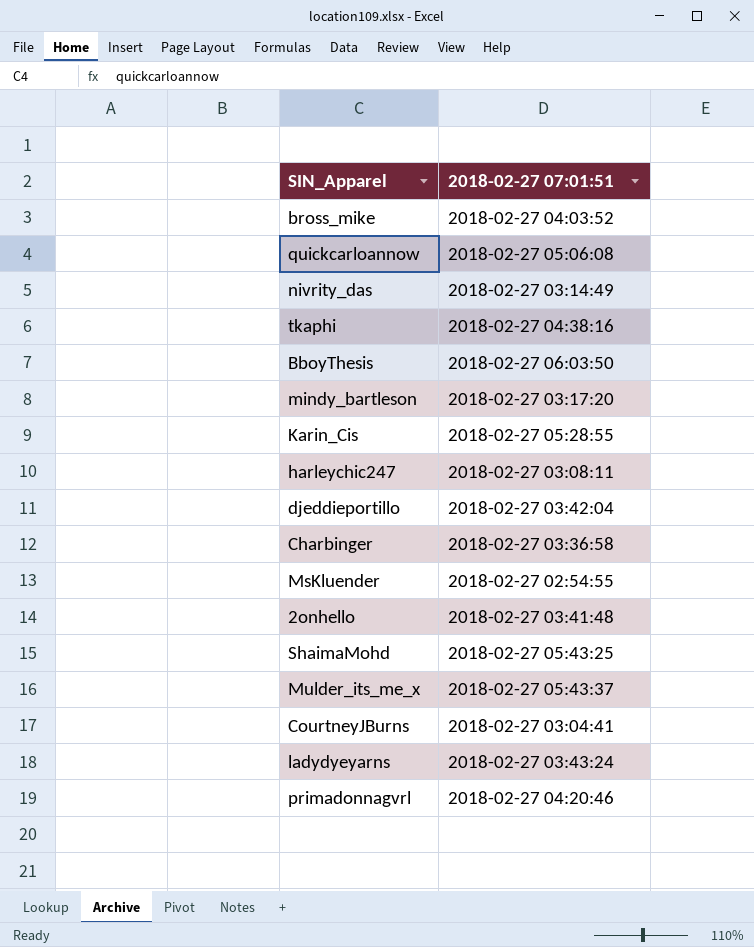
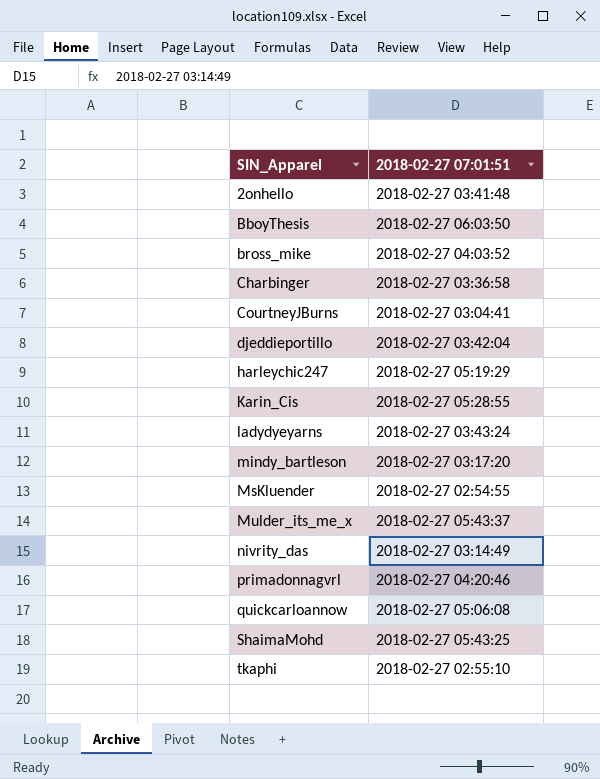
row order: none -> SIN_Apparel ascending
harleychic247 | 2018-02-27 07:01:51: 2018-02-27 03:08:11 -> 2018-02-27 05:19:29
tkaphi | 2018-02-27 07:01:51: 2018-02-27 04:38:16 -> 2018-02-27 02:55:10

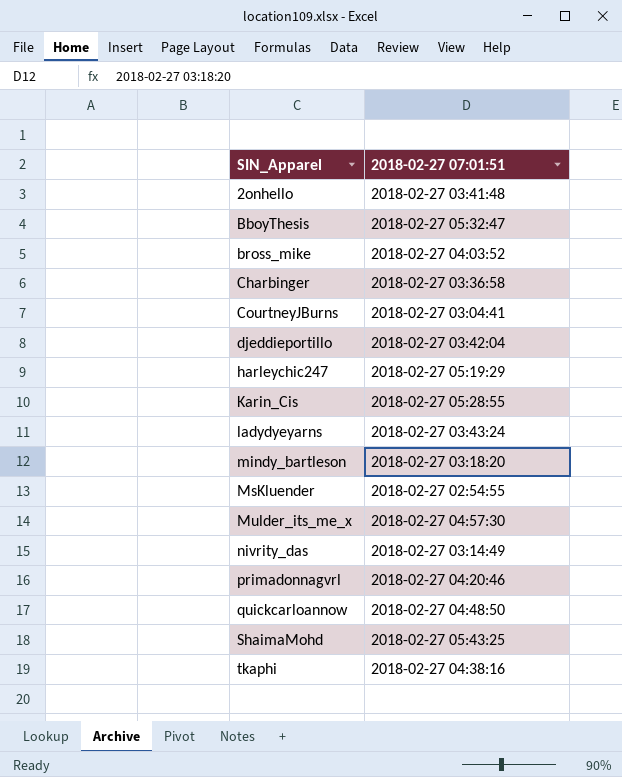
BboyThesis | 2018-02-27 07:01:51: 2018-02-27 06:03:50 -> 2018-02-27 05:32:47
mindy_bartleson | 2018-02-27 07:01:51: 2018-02-27 03:17:20 -> 2018-02-27 03:18:20
Mulder_its_me_x | 2018-02-27 07:01:51: 2018-02-27 05:43:37 -> 2018-02-27 04:57:30
quickcarloannow | 2018-02-27 07:01:51: 2018-02-27 05:06:08 -> 2018-02-27 04:48:50
tkaphi | 2018-02-27 07:01:51: 2018-02-27 02:55:10 -> 2018-02-27 04:38:16

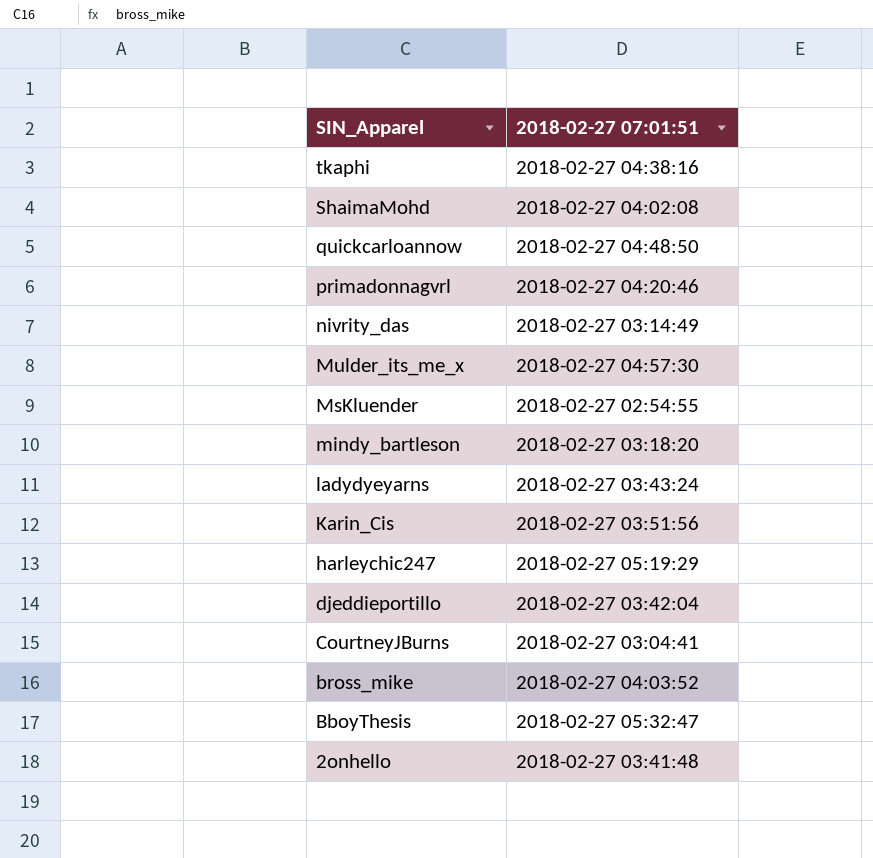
row order: SIN_Apparel ascending -> SIN_Apparel descending
row Charbinger: 2018-02-27 03:36:58 -> none
ShaimaMohd | 2018-02-27 07:01:51: 2018-02-27 05:43:25 -> 2018-02-27 04:02:08
Karin_Cis | 2018-02-27 07:01:51: 2018-02-27 05:28:55 -> 2018-02-27 03:51:56

